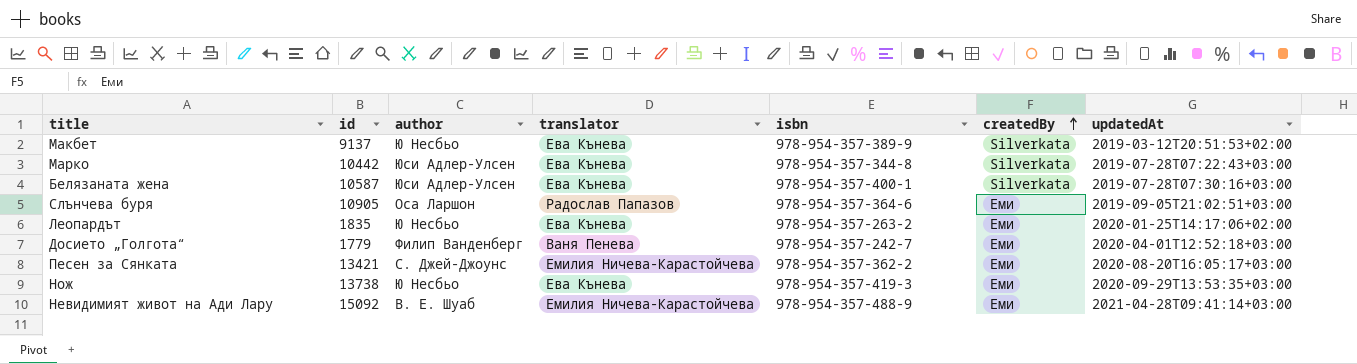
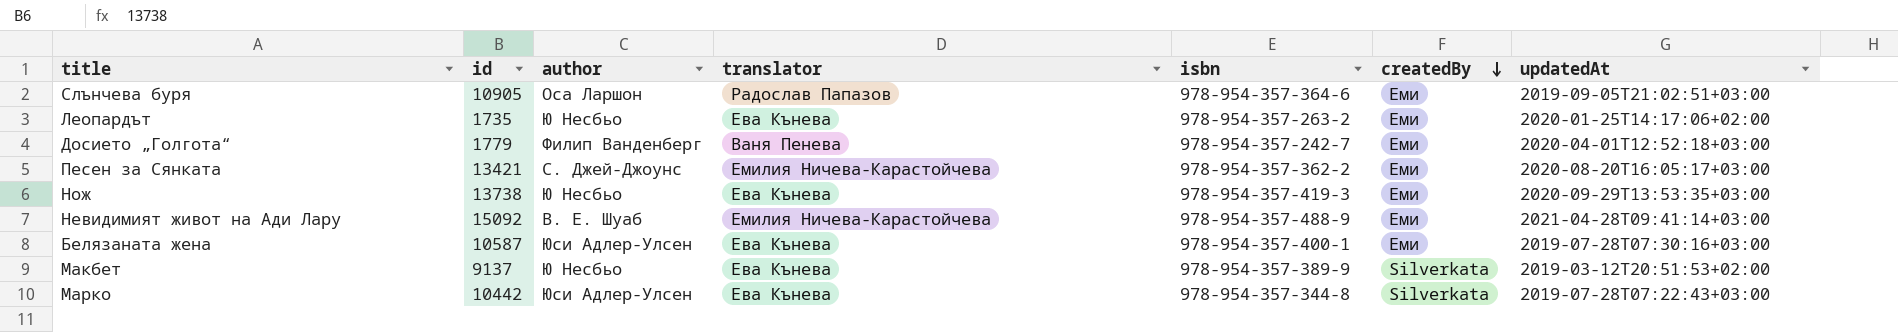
row order: createdBy ascending -> createdBy descending
Леопардът | id: 1835 -> 1735
Белязаната жена | createdBy: Silverkata -> Еми

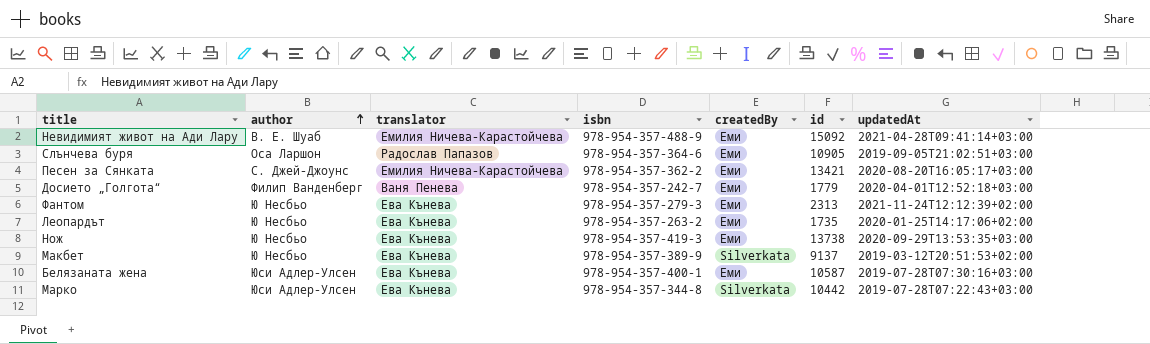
row order: createdBy descending -> author ascending
column id | position: 2 -> 6
row Фантом: none -> Ю Несбьо | Ева Кънева | 978-954-357-279-3 | Еми | 2313 | 2021-11-24T12:12:39+02:00

